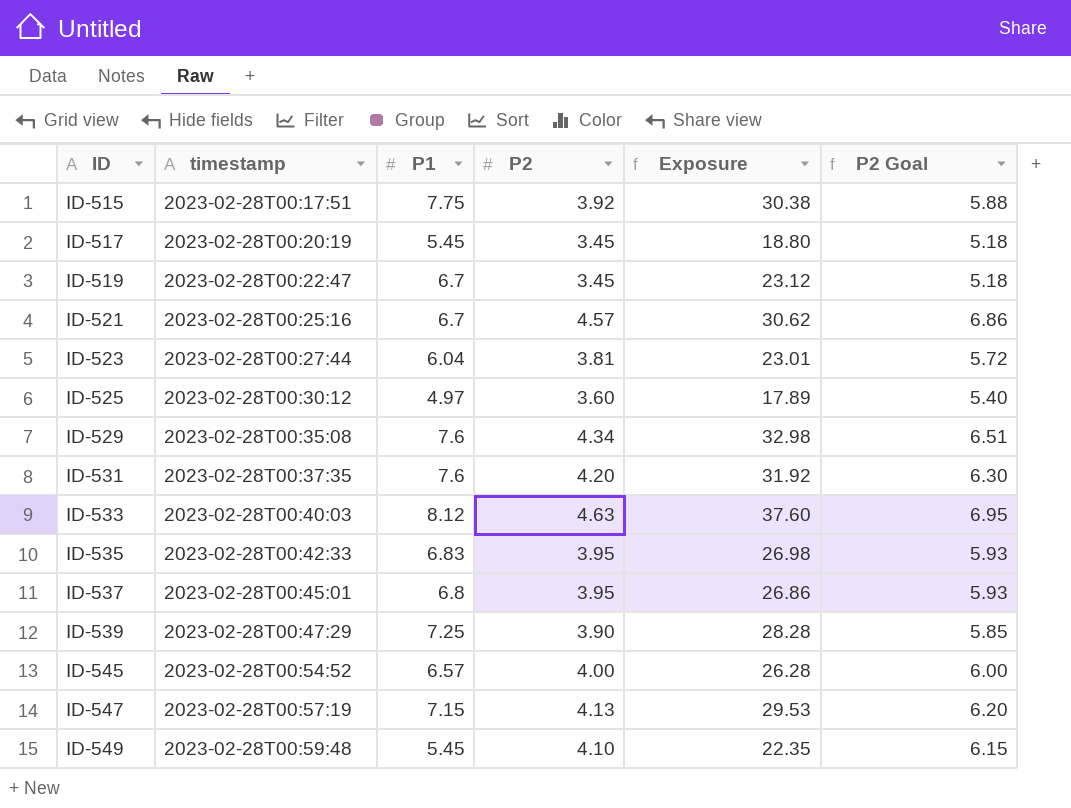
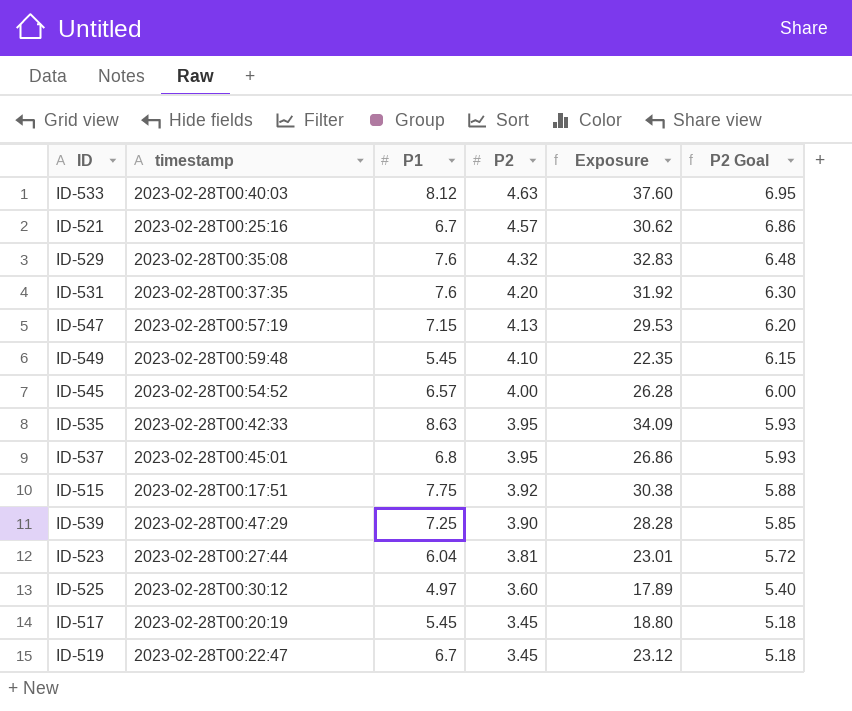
row order: ID ascending -> P2 descending
ID-529 | P2: 4.34 -> 4.32
ID-529 | Exposure: 32.98 -> 32.83
ID-529 | P2 Goal: 6.51 -> 6.48
ID-535 | P1: 6.83 -> 8.63
ID-535 | Exposure: 26.98 -> 34.09

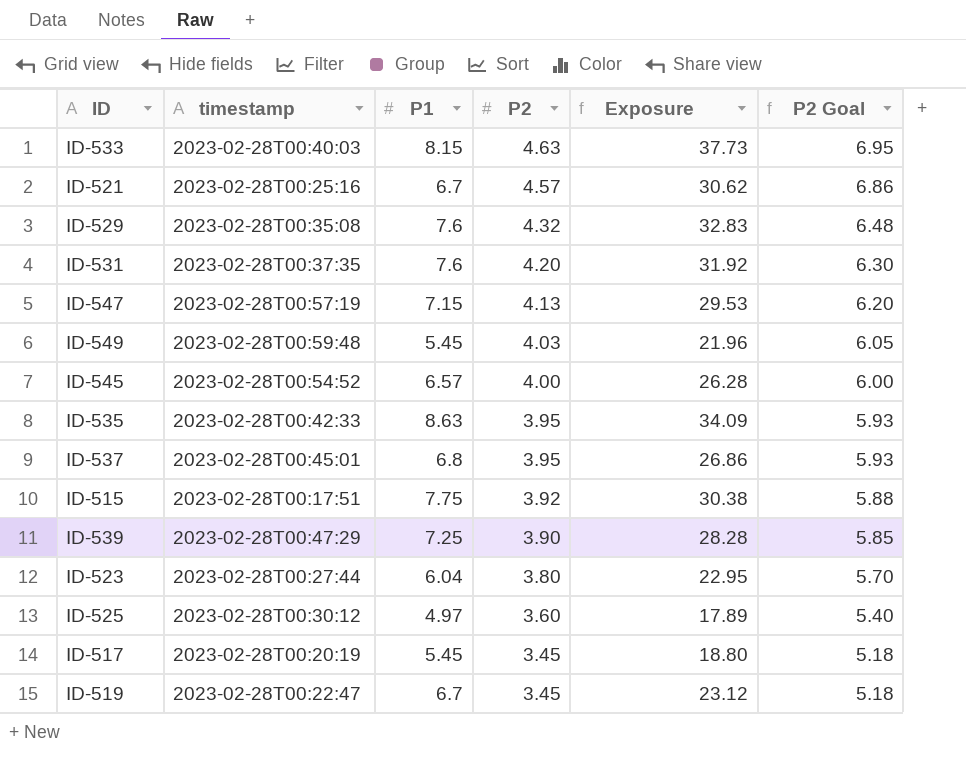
ID-533 | P1: 8.12 -> 8.15
ID-533 | Exposure: 37.60 -> 37.73
ID-549 | P2: 4.10 -> 4.03
ID-549 | Exposure: 22.35 -> 21.96
ID-549 | P2 Goal: 6.15 -> 6.05
ID-523 | P2: 3.81 -> 3.80
ID-523 | Exposure: 23.01 -> 22.95
ID-523 | P2 Goal: 5.72 -> 5.70

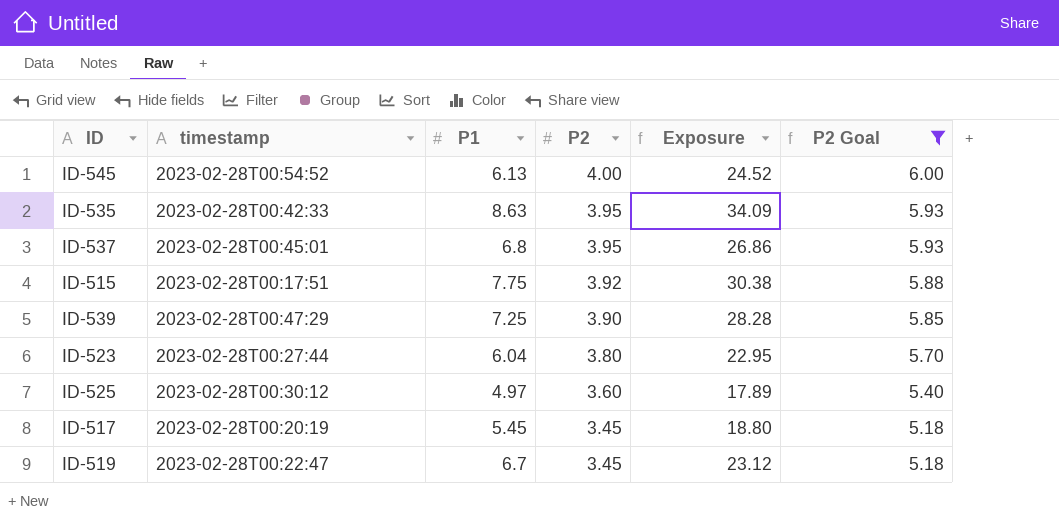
filter: none -> P2 Goal <= 6.00
ID-545 | P1: 6.57 -> 6.13
ID-545 | Exposure: 26.28 -> 24.52

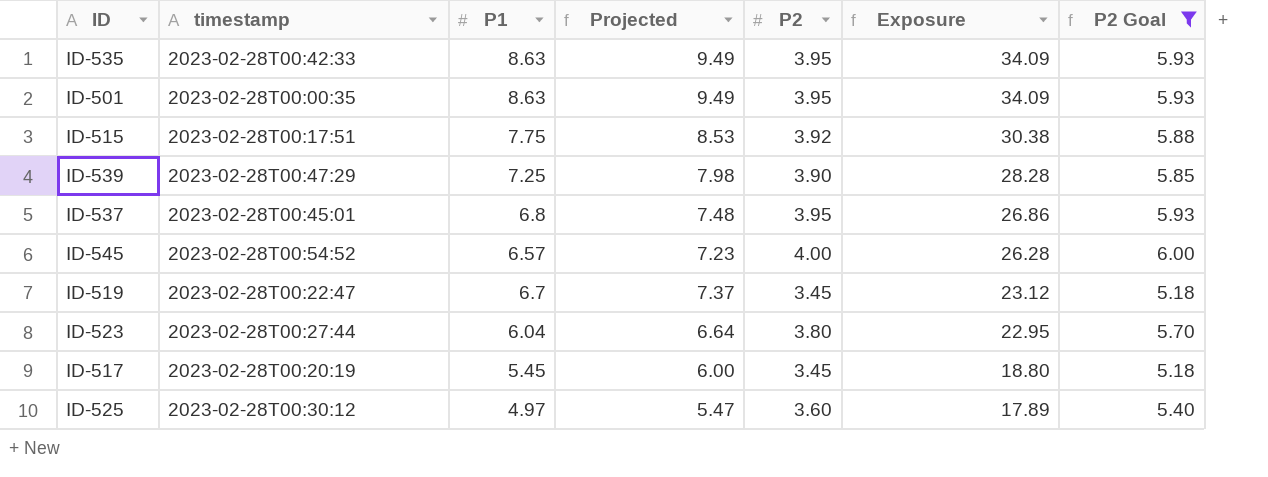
row order: P2 descending -> Exposure descending
column Projected | formula: none -> [P1] * 1.1
row ID-501: none -> 2023-02-28T00:00:35 | 8.63 | 9.49 | 3.95 | 34.09 | 5.93
ID-545 | P1: 6.13 -> 6.57
ID-545 | Exposure: 24.52 -> 26.28

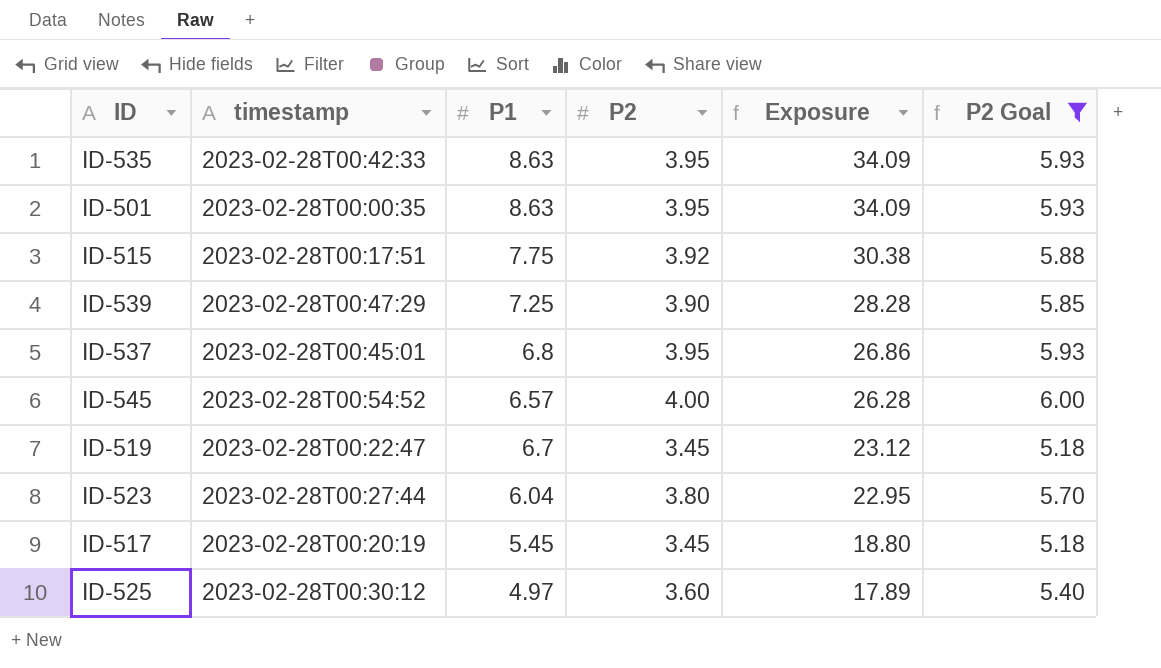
column Projected | formula: [P1] * 1.1 -> none

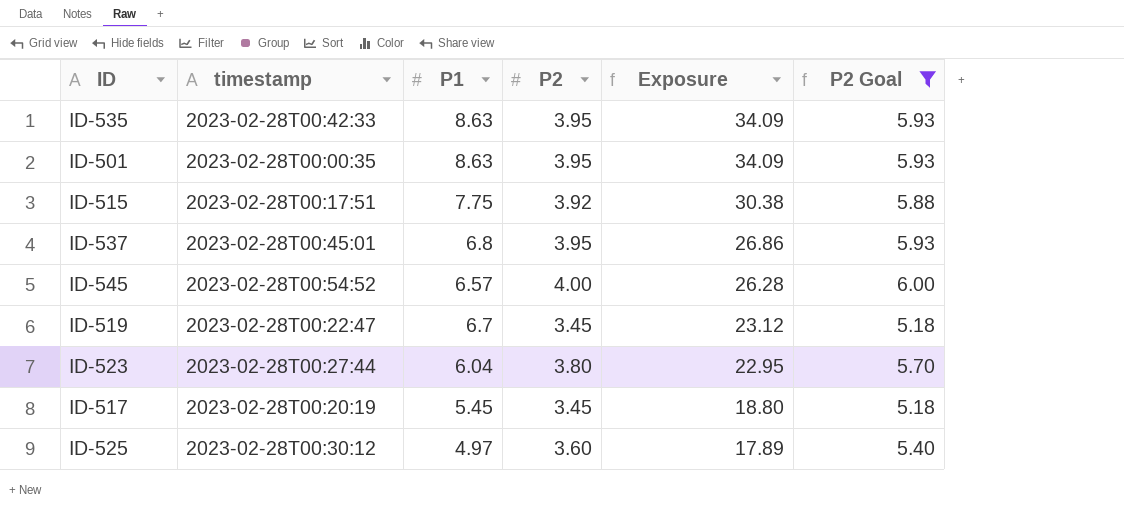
row ID-539: 2023-02-28T00:47:29 | 7.25 | 3.90 | 28.28 | 5.85 -> none

